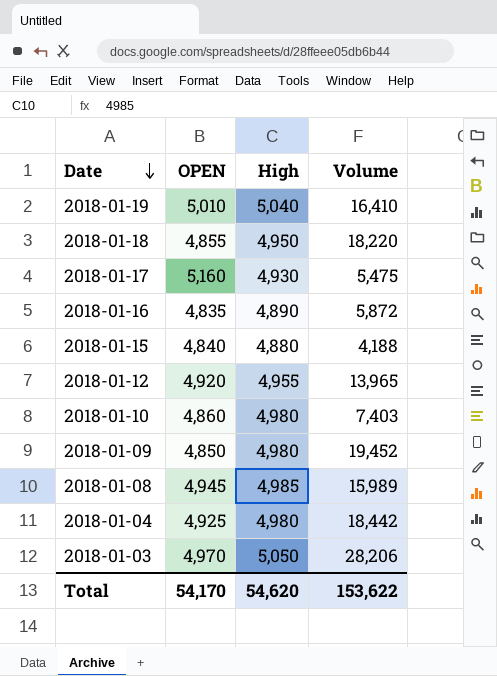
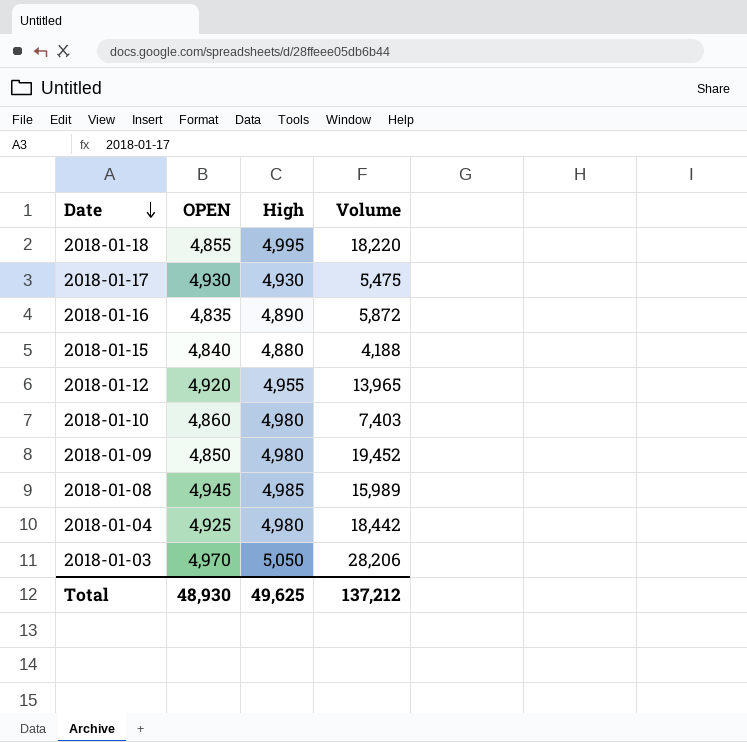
row 2018-01-19: 5,010 | 5,040 | 16,410 -> none
2018-01-18 | High: 4,950 -> 4,995
2018-01-17 | OPEN: 5,160 -> 4,930
Total | OPEN: 54,170 -> 48,930
Total | High: 54,620 -> 49,625
Total | Volume: 153,622 -> 137,212

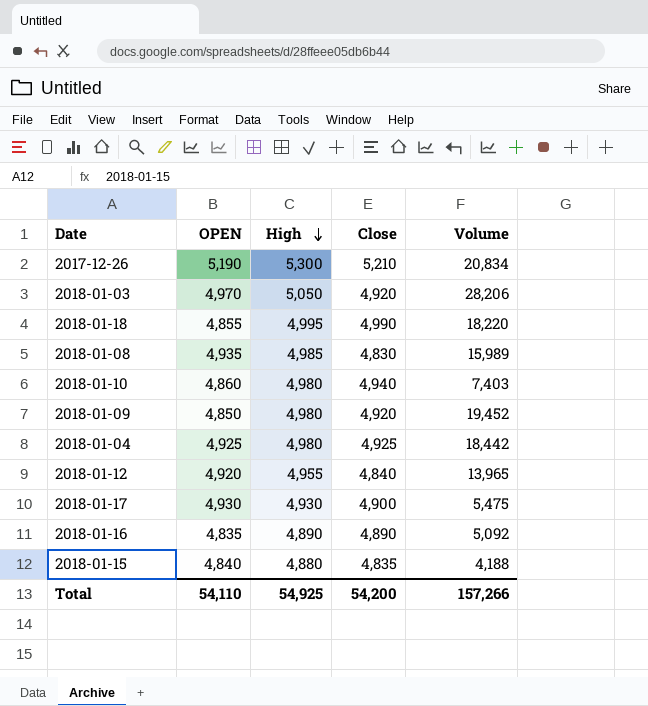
row order: Date descending -> High descending
column Close | position: none -> 4
row 2017-12-26: none -> 5,190 | 5,300 | 5,210 | 20,834
2018-01-08 | OPEN: 4,945 -> 4,935
2018-01-16 | Volume: 5,872 -> 5,092
Total | OPEN: 48,930 -> 54,110
Total | High: 49,625 -> 54,925
Total | Volume: 137,212 -> 157,266

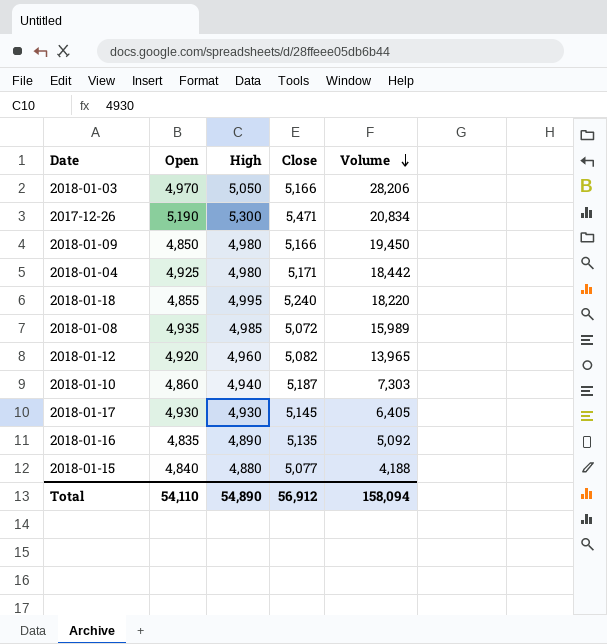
row order: High descending -> Volume descending
column name: OPEN -> Open
2018-01-03 | Close: 4,920 -> 5,166
2017-12-26 | Close: 5,210 -> 5,471
2018-01-09 | Close: 4,920 -> 5,166
2018-01-09 | Volume: 19,452 -> 19,450
2018-01-04 | Close: 4,925 -> 5,171
2018-01-18 | Close: 4,990 -> 5,240
2018-01-08 | Close: 4,830 -> 5,072
2018-01-12 | High: 4,955 -> 4,960
2018-01-12 | Close: 4,840 -> 5,082
2018-01-10 | High: 4,980 -> 4,940
2018-01-10 | Close: 4,940 -> 5,187
2018-01-10 | Volume: 7,403 -> 7,303
2018-01-17 | Close: 4,900 -> 5,145
2018-01-17 | Volume: 5,475 -> 6,405
2018-01-16 | Close: 4,890 -> 5,135
2018-01-15 | Close: 4,835 -> 5,077
Total | High: 54,925 -> 54,890
Total | Close: 54,200 -> 56,912
Total | Volume: 157,266 -> 158,094

